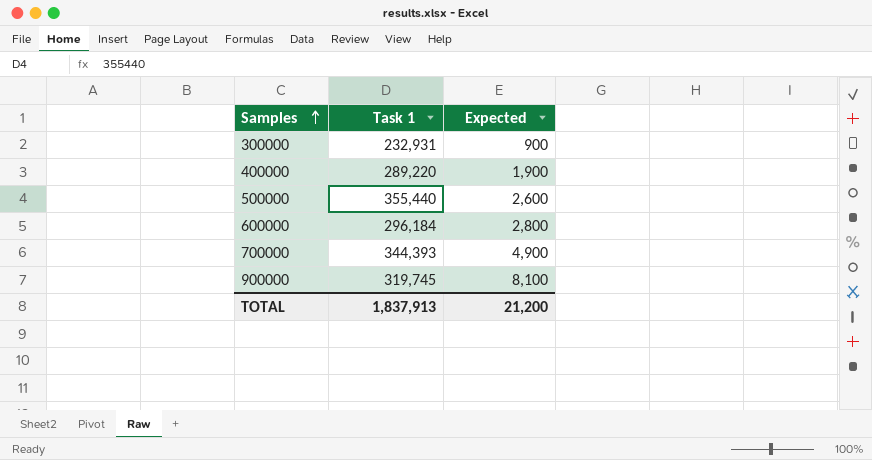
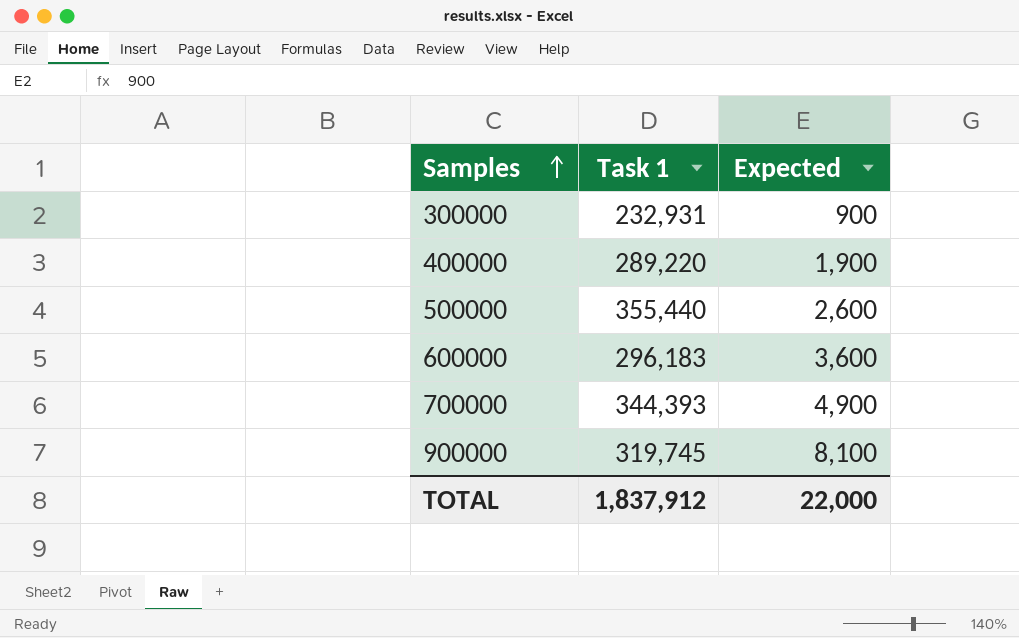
600000 | Task 1: 296,184 -> 296,183
600000 | Expected: 2,800 -> 3,600
TOTAL | Task 1: 1,837,913 -> 1,837,912
TOTAL | Expected: 21,200 -> 22,000

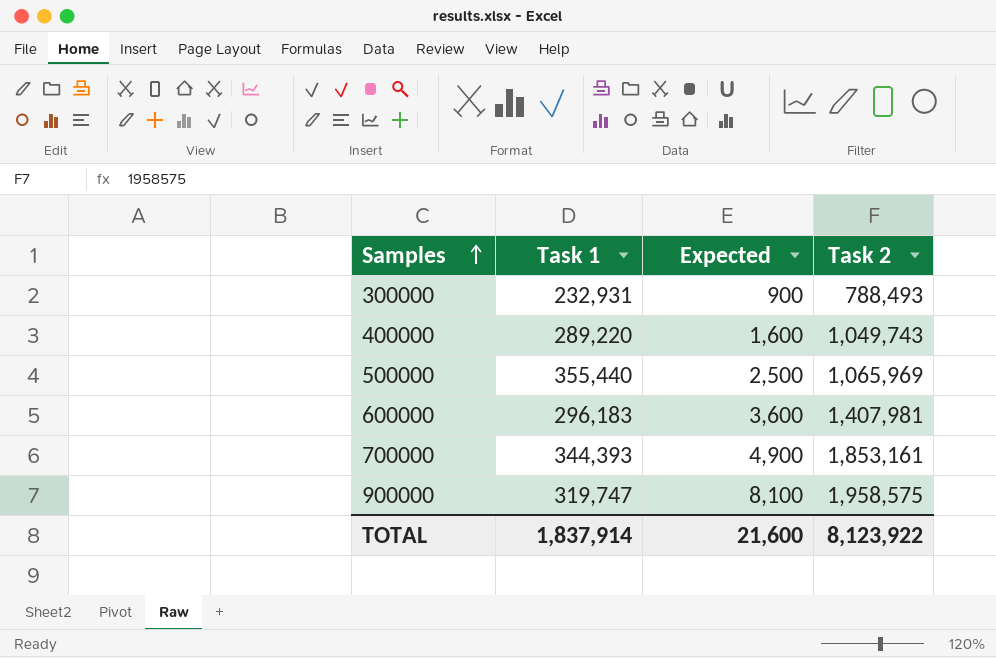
column Task 2 | position: none -> 4
400000 | Expected: 1,900 -> 1,600
500000 | Expected: 2,600 -> 2,500
900000 | Task 1: 319,745 -> 319,747
TOTAL | Task 1: 1,837,912 -> 1,837,914
TOTAL | Expected: 22,000 -> 21,600

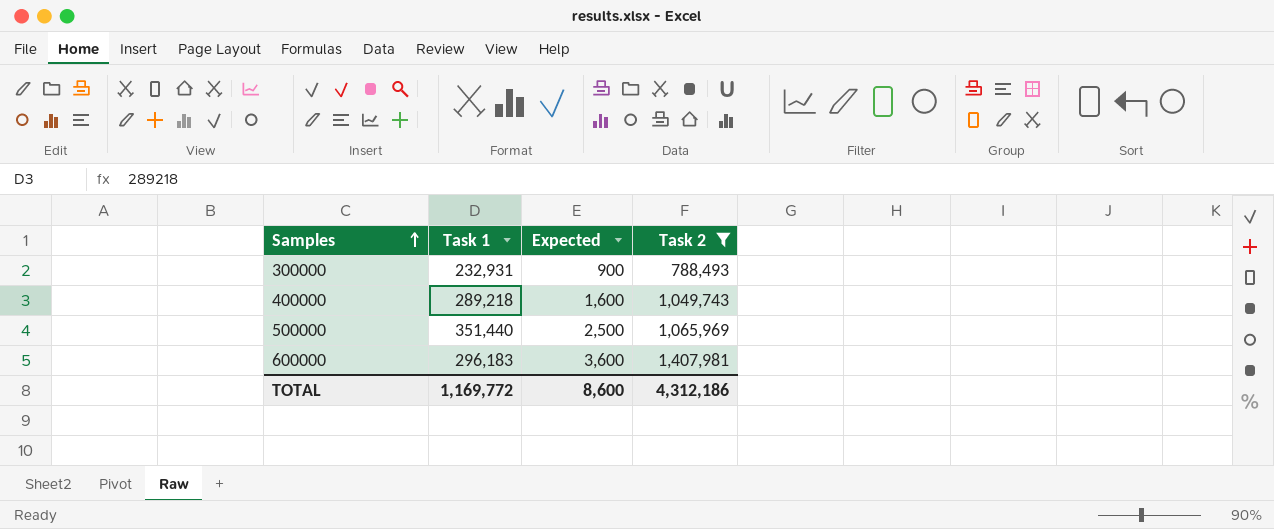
filter: none -> Task 2 <= 1,407,981
400000 | Task 1: 289,220 -> 289,218
500000 | Task 1: 355,440 -> 351,440
TOTAL | Task 1: 1,837,914 -> 1,169,772
TOTAL | Expected: 21,600 -> 8,600
TOTAL | Task 2: 8,123,922 -> 4,312,186

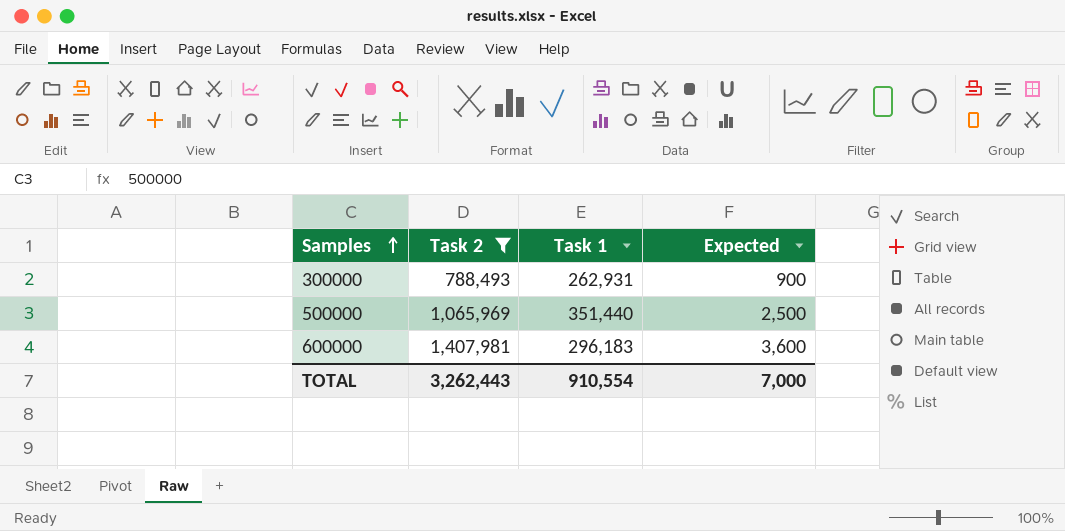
column Task 2 | position: 4 -> 2
row 400000: 289,218 | 1,600 | 1,049,743 -> none
300000 | Task 1: 232,931 -> 262,931
TOTAL | Task 2: 4,312,186 -> 3,262,443
TOTAL | Task 1: 1,169,772 -> 910,554
TOTAL | Expected: 8,600 -> 7,000

